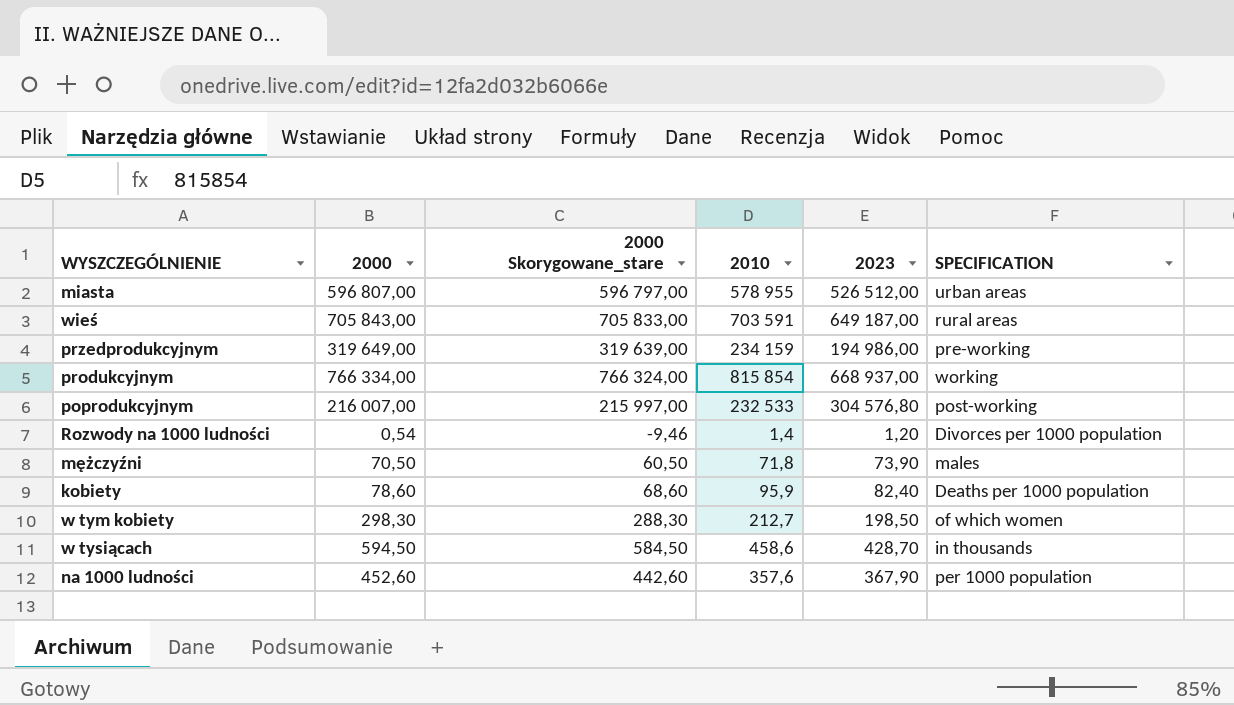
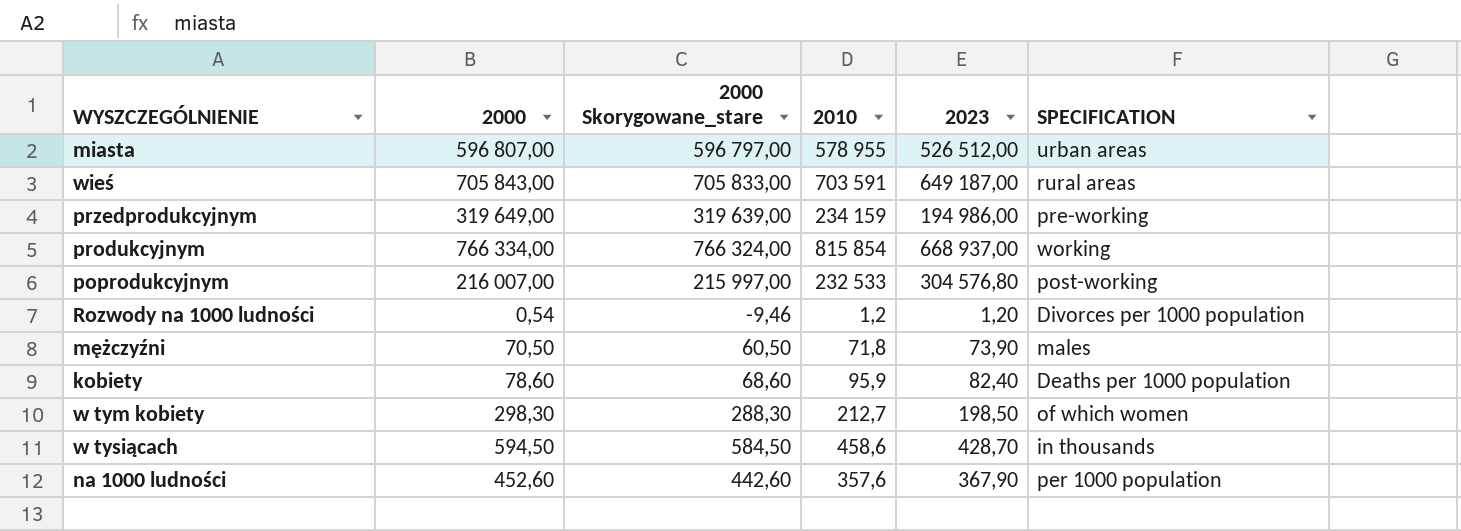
Rozwody na 1000 ludności | 2010: 1,4 -> 1,2

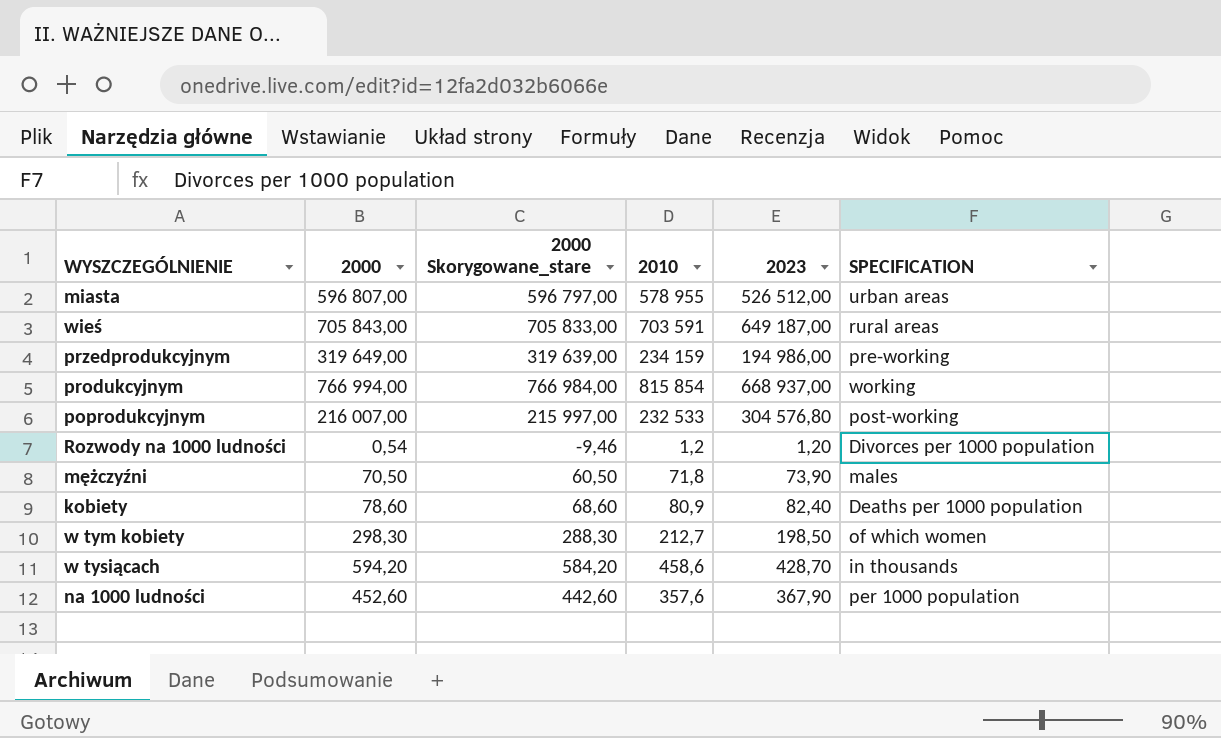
produkcyjnym | 2000: 766 334,00 -> 766 994,00
produkcyjnym | 2000 Skorygowane_stare: 766 324,00 -> 766 984,00
kobiety | 2010: 95,9 -> 80,9
w tysiącach | 2000: 594,50 -> 594,20
w tysiącach | 2000 Skorygowane_stare: 584,50 -> 584,20

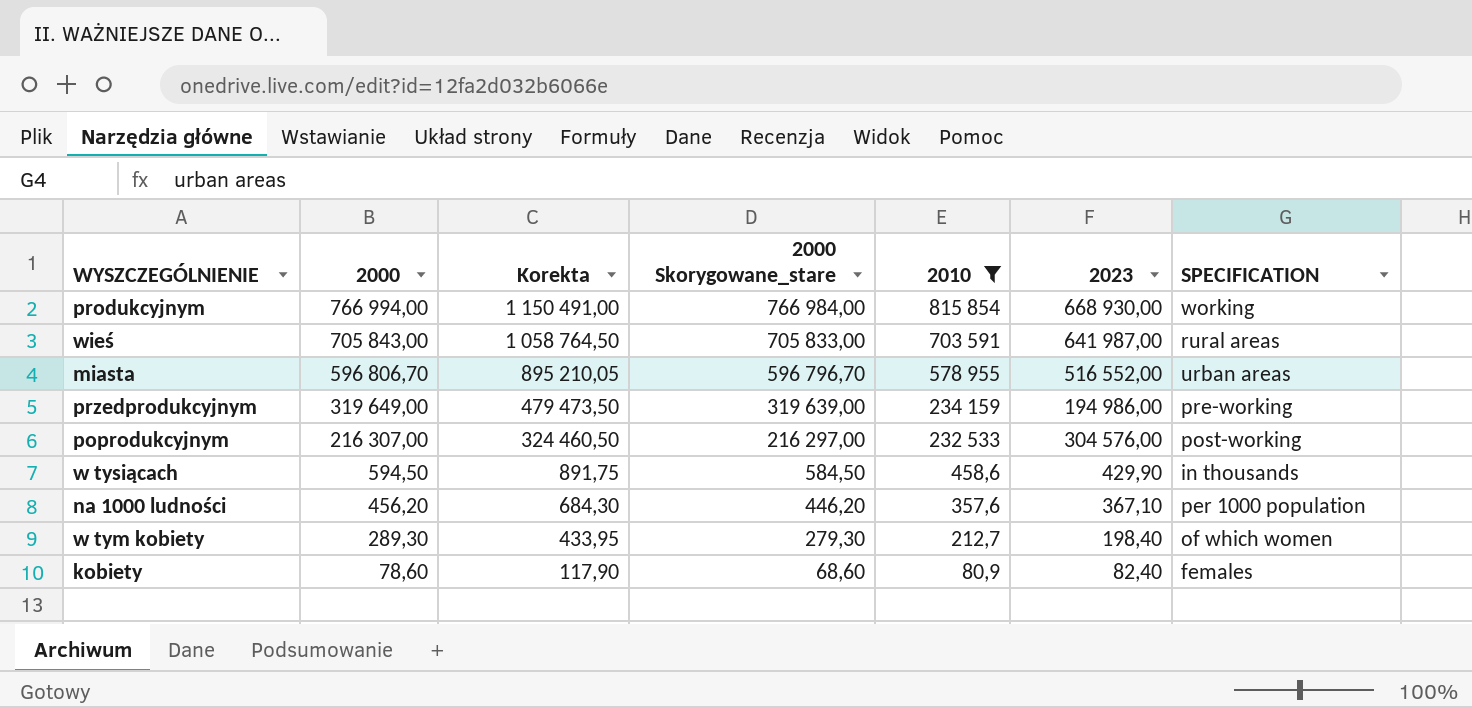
filter: none -> 2010 >= 80,9
row order: none -> 2000 descending
column Korekta | formula: none -> [2000] * 1,5
produkcyjnym | 2023: 668 937,00 -> 668 930,00
wieś | 2023: 649 187,00 -> 641 987,00
miasta | 2000: 596 807,00 -> 596 806,70
miasta | 2000 Skorygowane_stare: 596 797,00 -> 596 796,70
miasta | 2023: 526 512,00 -> 516 552,00
poprodukcyjnym | 2000: 216 007,00 -> 216 307,00
poprodukcyjnym | 2000 Skorygowane_stare: 215 997,00 -> 216 297,00
poprodukcyjnym | 2023: 304 576,80 -> 304 576,00
w tysiącach | 2000: 594,20 -> 594,50
w tysiącach | 2000 Skorygowane_stare: 584,20 -> 584,50
w tysiącach | 2023: 428,70 -> 429,90
na 1000 ludności | 2000: 452,60 -> 456,20
na 1000 ludności | 2000 Skorygowane_stare: 442,60 -> 446,20
na 1000 ludności | 2023: 367,90 -> 367,10
w tym kobiety | 2000: 298,30 -> 289,30
w tym kobiety | 2000 Skorygowane_stare: 288,30 -> 279,30
w tym kobiety | 2023: 198,50 -> 198,40
kobiety | SPECIFICATION: Deaths per 1000 population -> females

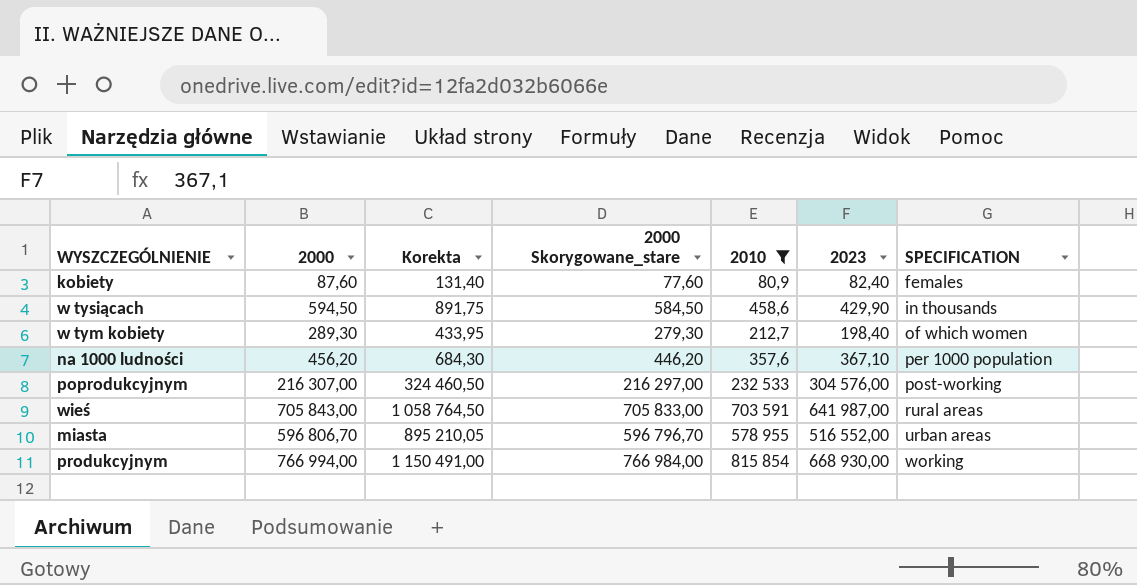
row order: 2000 descending -> SPECIFICATION ascending
row przedprodukcyjnym: 319 649,00 | 479 473,50 | 319 639,00 | 234 159 | 194 986,00 | pre-working -> none
kobiety | 2000: 78,60 -> 87,60
kobiety | Korekta: 117,90 -> 131,40
kobiety | 2000 Skorygowane_stare: 68,60 -> 77,60

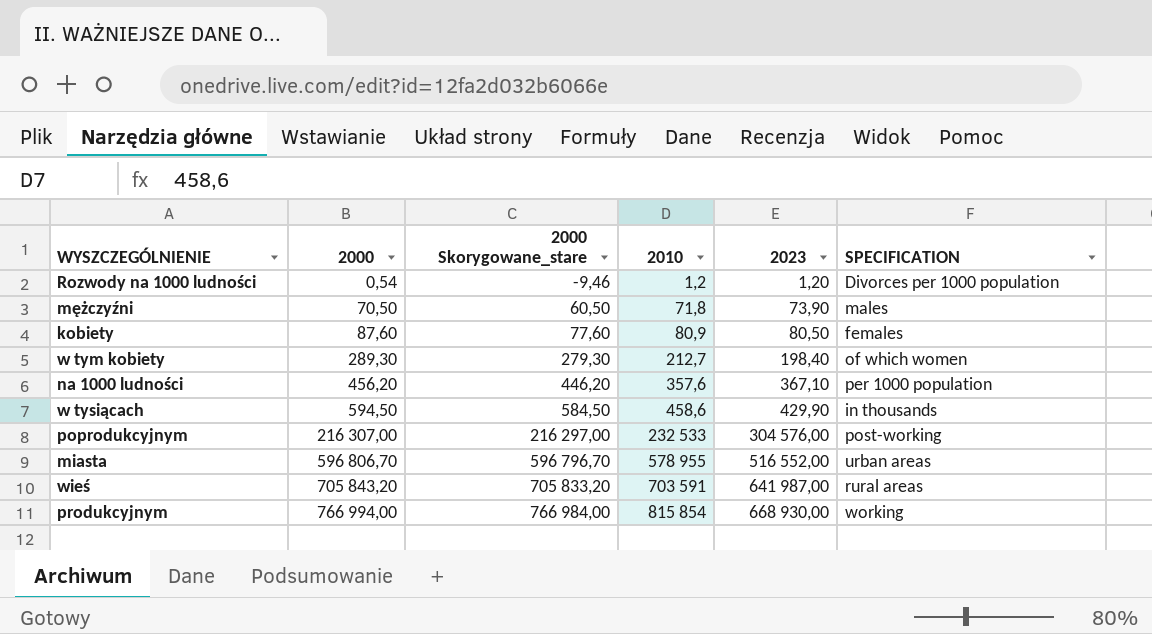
filter: 2010 >= 80,9 -> none
row order: SPECIFICATION ascending -> 2000 ascending
column Korekta | formula: [2000] * 1,5 -> none
kobiety | 2023: 82,40 -> 80,50
wieś | 2000: 705 843,00 -> 705 843,20
wieś | 2000 Skorygowane_stare: 705 833,00 -> 705 833,20

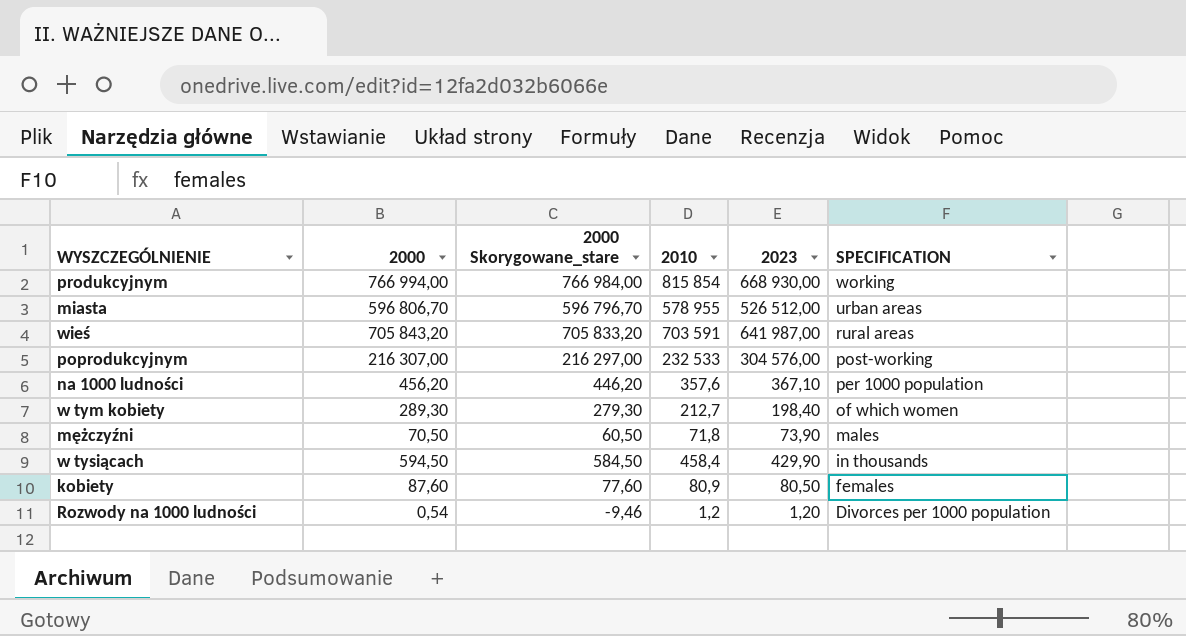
row order: 2000 ascending -> SPECIFICATION descending
miasta | 2023: 516 552,00 -> 526 512,00
w tysiącach | 2010: 458,6 -> 458,4

